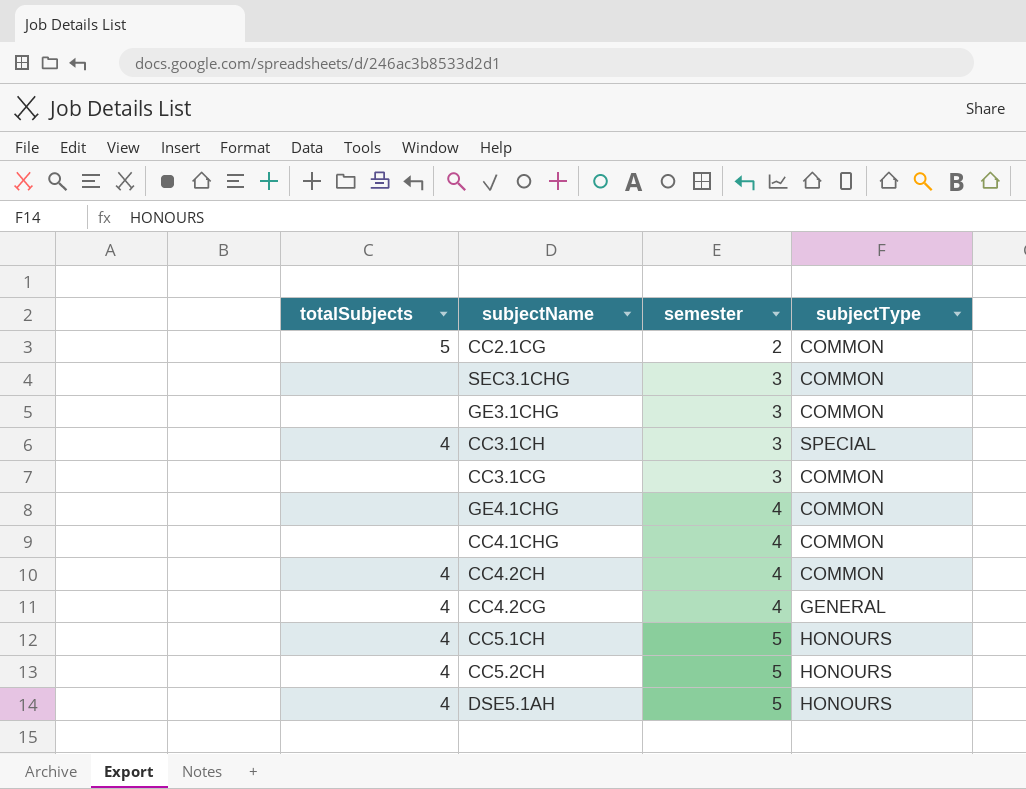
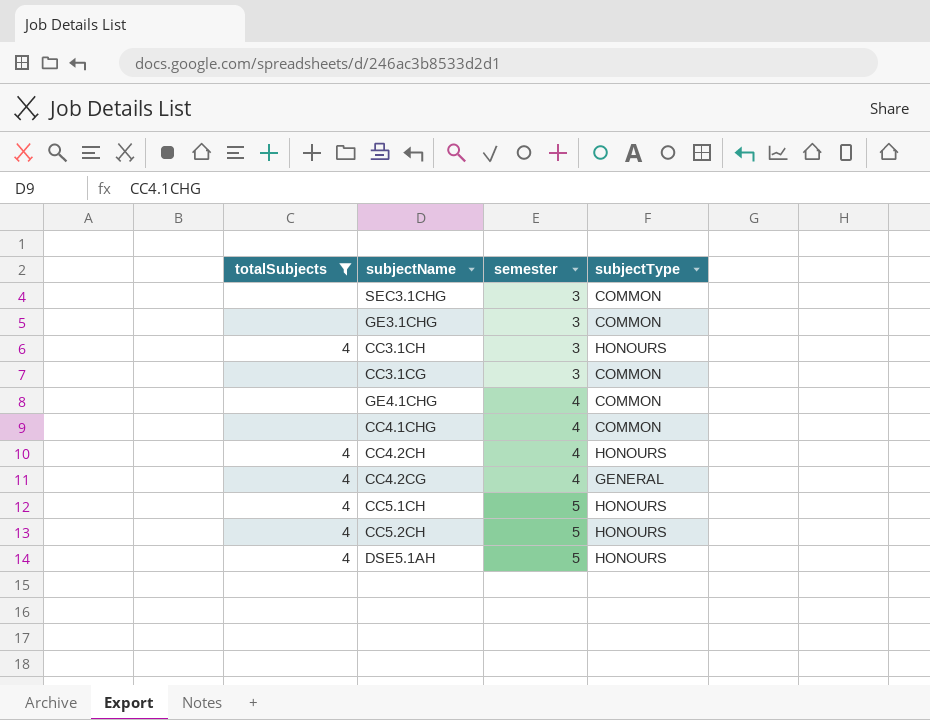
filter: none -> totalSubjects != 5
CC3.1CH | subjectType: SPECIAL -> HONOURS
CC4.2CH | subjectType: COMMON -> HONOURS

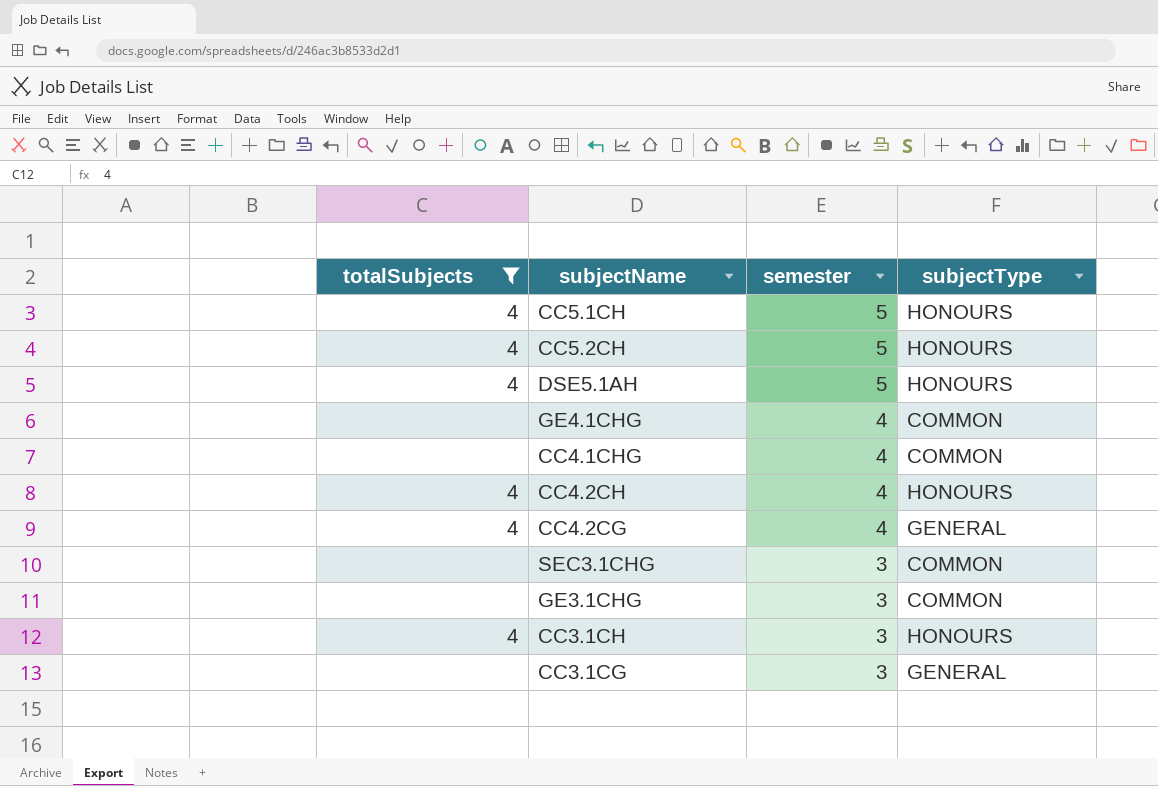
row order: semester ascending -> semester descending
CC3.1CG | subjectType: COMMON -> GENERAL

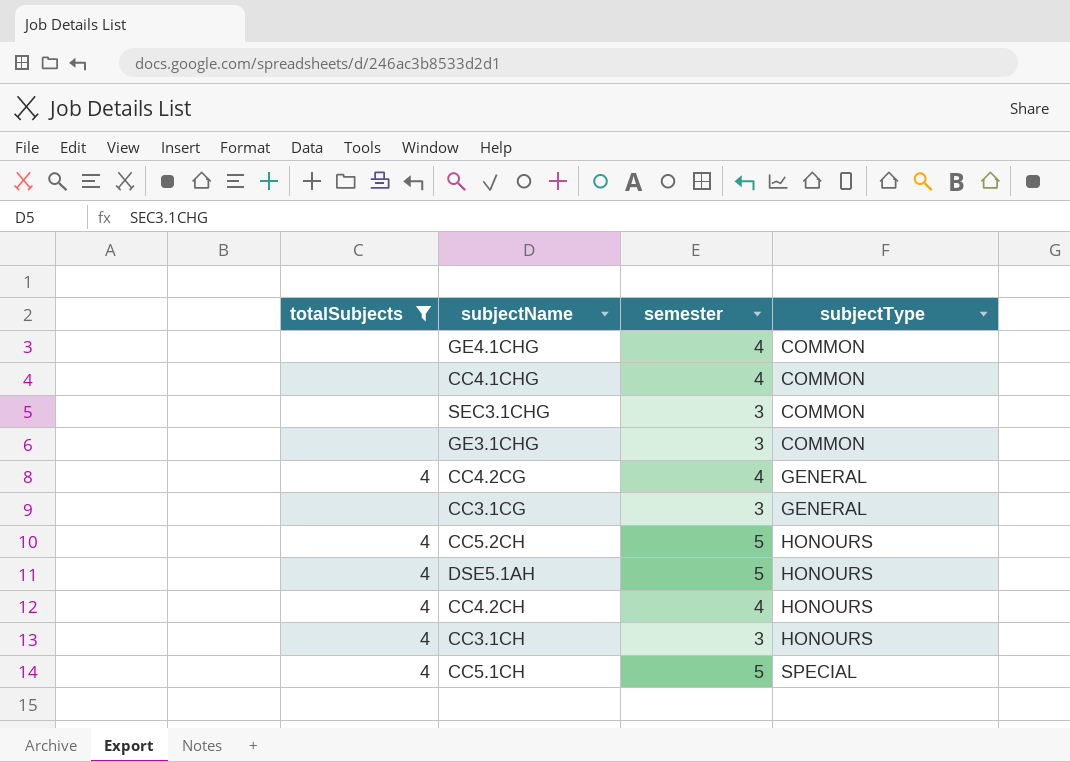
row order: semester descending -> subjectType ascending
CC5.1CH | subjectType: HONOURS -> SPECIAL

